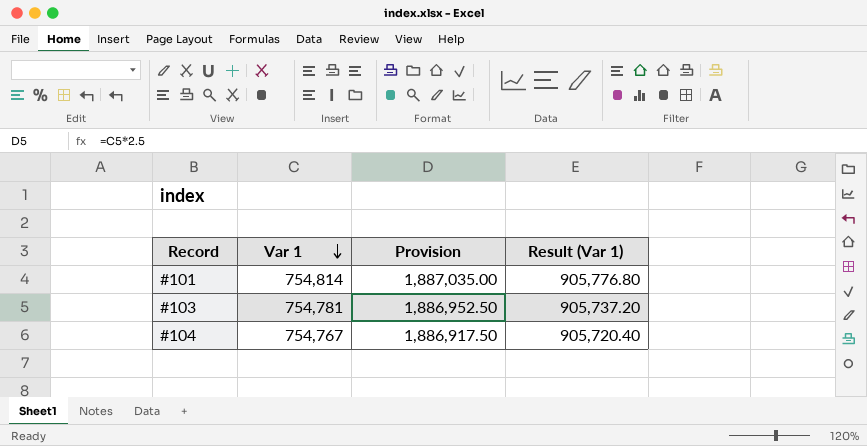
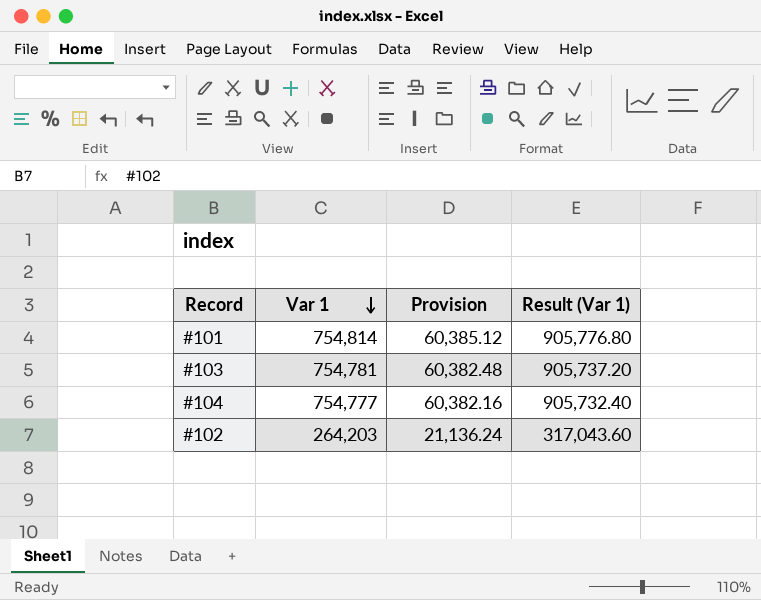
column Provision | formula: [Var 1] * 2.5 -> [Var 1] * 0.08
#104 | Var 1: 754,767 -> 754,777
#104 | Result (Var 1): 905,720.40 -> 905,732.40
row #102: none -> 264,203 | 21,136.24 | 317,043.60

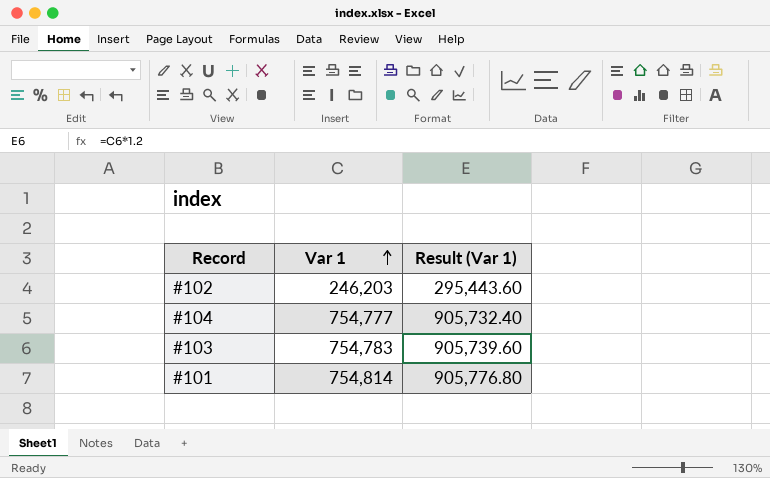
row order: Var 1 descending -> Var 1 ascending
column Provision | formula: [Var 1] * 0.08 -> none
#102 | Var 1: 264,203 -> 246,203
#102 | Result (Var 1): 317,043.60 -> 295,443.60
#103 | Var 1: 754,781 -> 754,783
#103 | Result (Var 1): 905,737.20 -> 905,739.60

